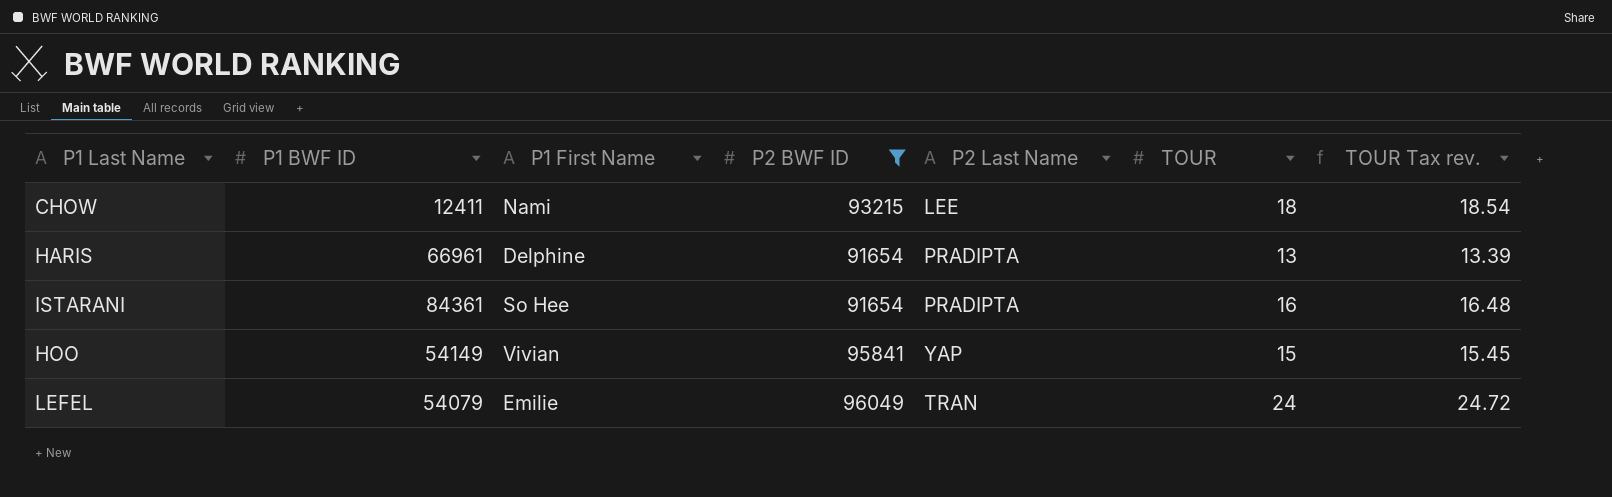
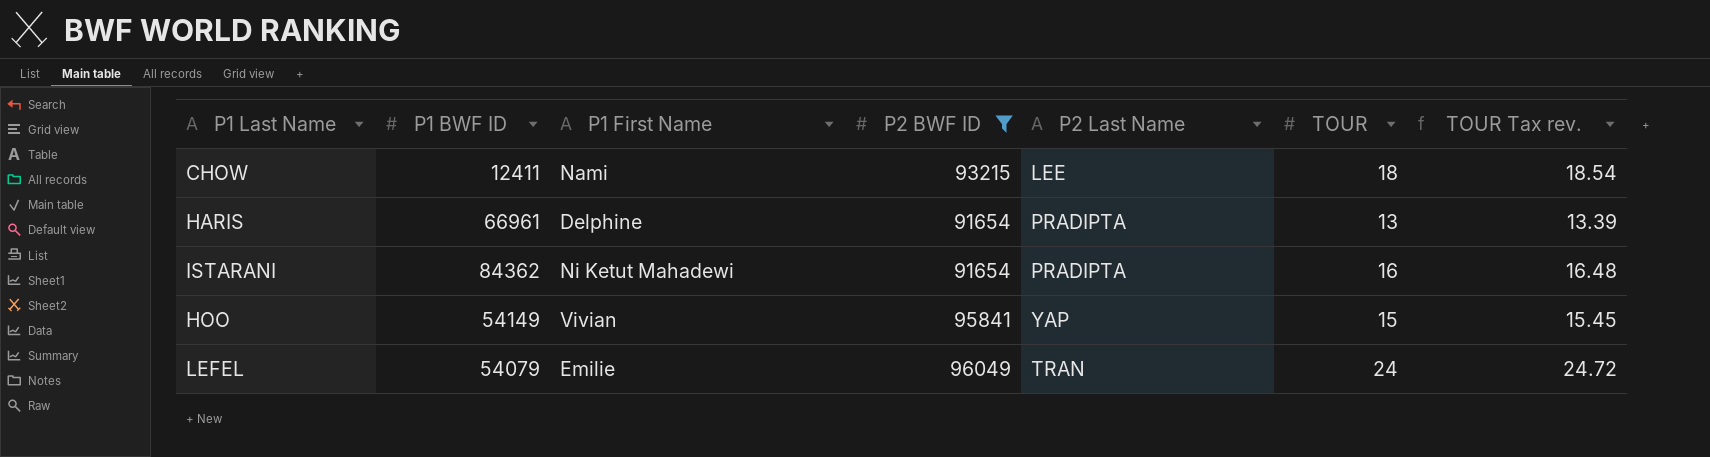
ISTARANI | P1 BWF ID: 84361 -> 84362
ISTARANI | P1 First Name: So Hee -> Ni Ketut Mahadewi

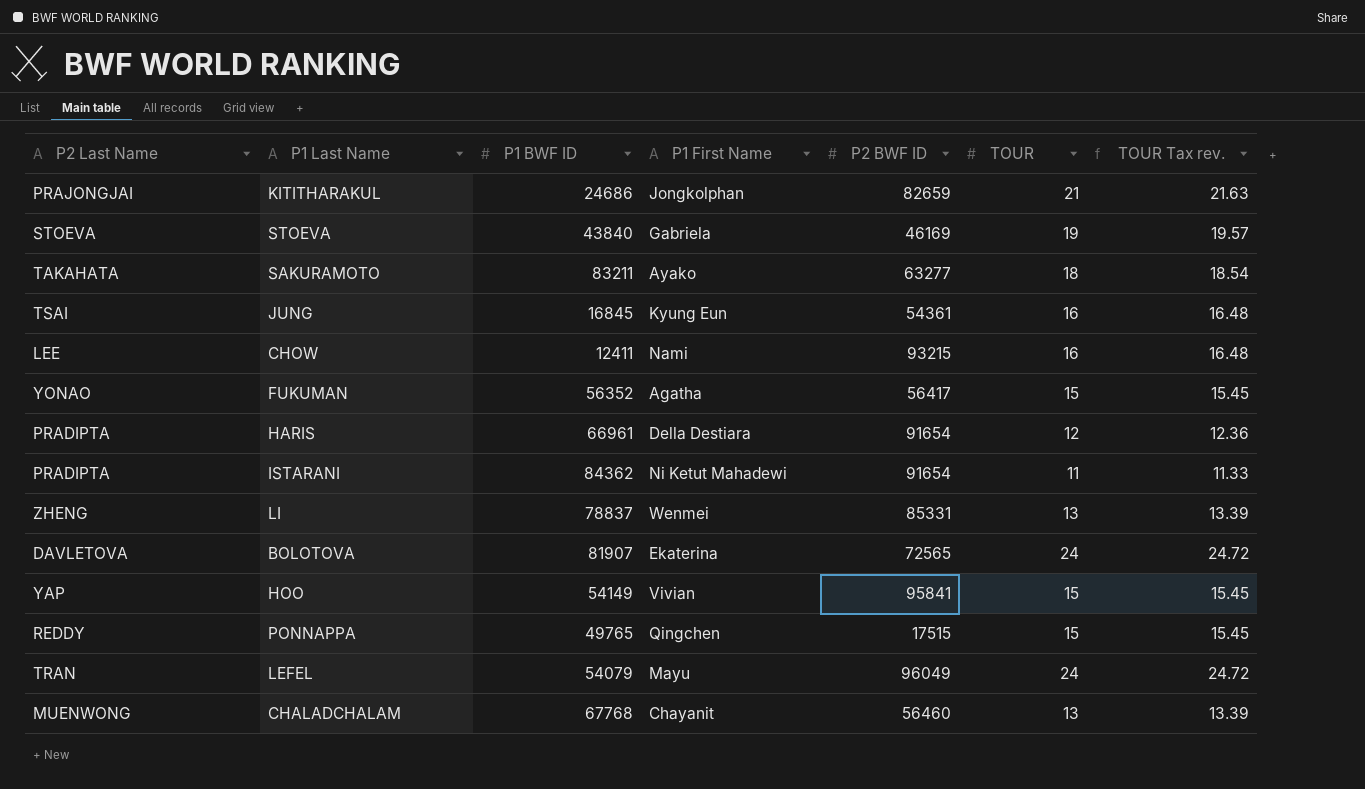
filter: P2 BWF ID >= 91654 -> none
column P2 Last Name | position: 5 -> 1
CHOW | TOUR: 18 -> 16
CHOW | TOUR Tax rev.: 18.54 -> 16.48
HARIS | P1 First Name: Delphine -> Della Destiara
HARIS | TOUR: 13 -> 12
HARIS | TOUR Tax rev.: 13.39 -> 12.36
ISTARANI | TOUR: 16 -> 11
ISTARANI | TOUR Tax rev.: 16.48 -> 11.33
LEFEL | P1 First Name: Emilie -> Mayu

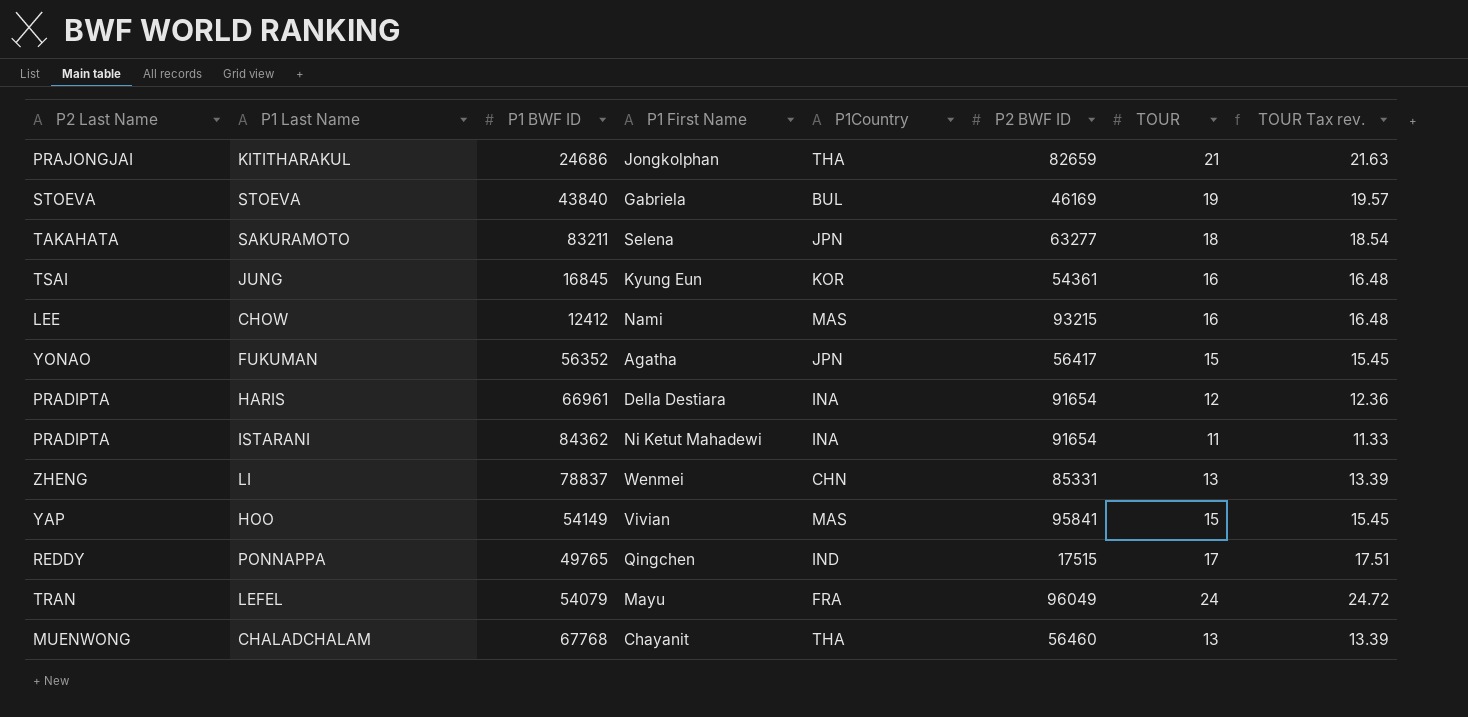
column P1Country | position: none -> 5
row BOLOTOVA: DAVLETOVA | 81907 | Ekaterina | 72565 | 24 | 24.72 -> none
SAKURAMOTO | P1 First Name: Ayako -> Selena
CHOW | P1 BWF ID: 12411 -> 12412
PONNAPPA | TOUR: 15 -> 17
PONNAPPA | TOUR Tax rev.: 15.45 -> 17.51

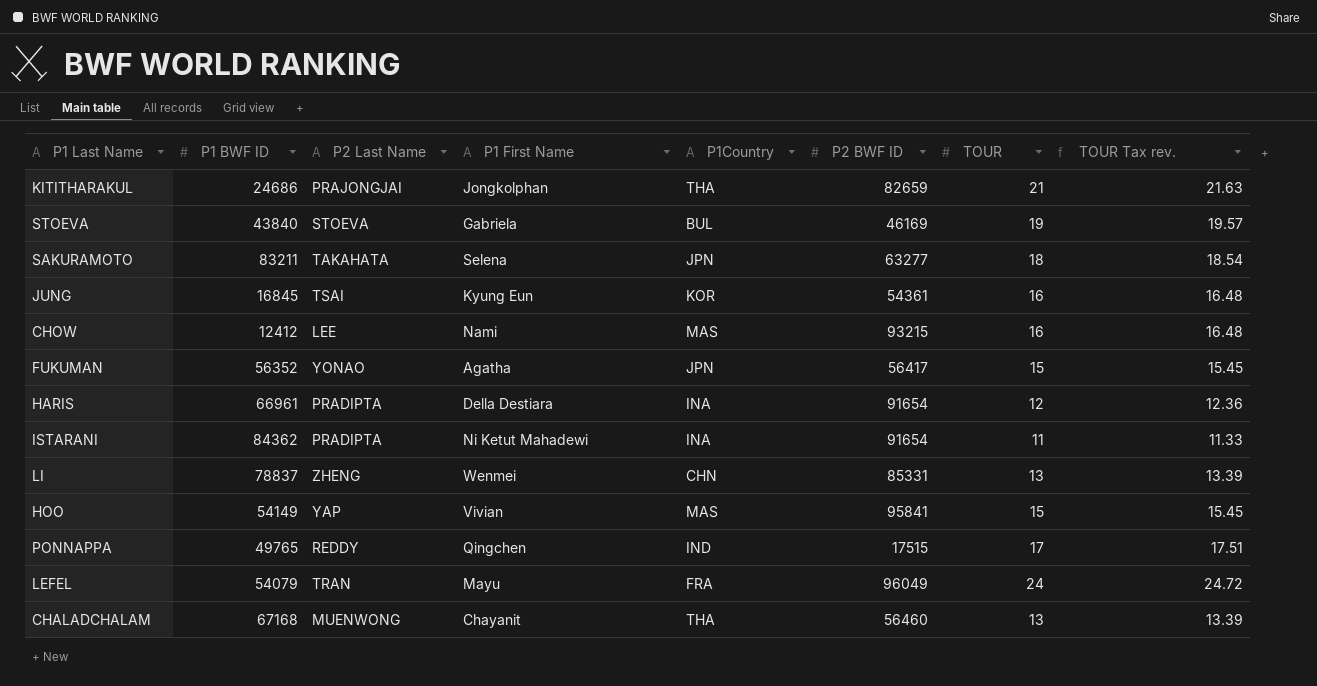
column P2 Last Name | position: 1 -> 3
CHALADCHALAM | P1 BWF ID: 67768 -> 67168

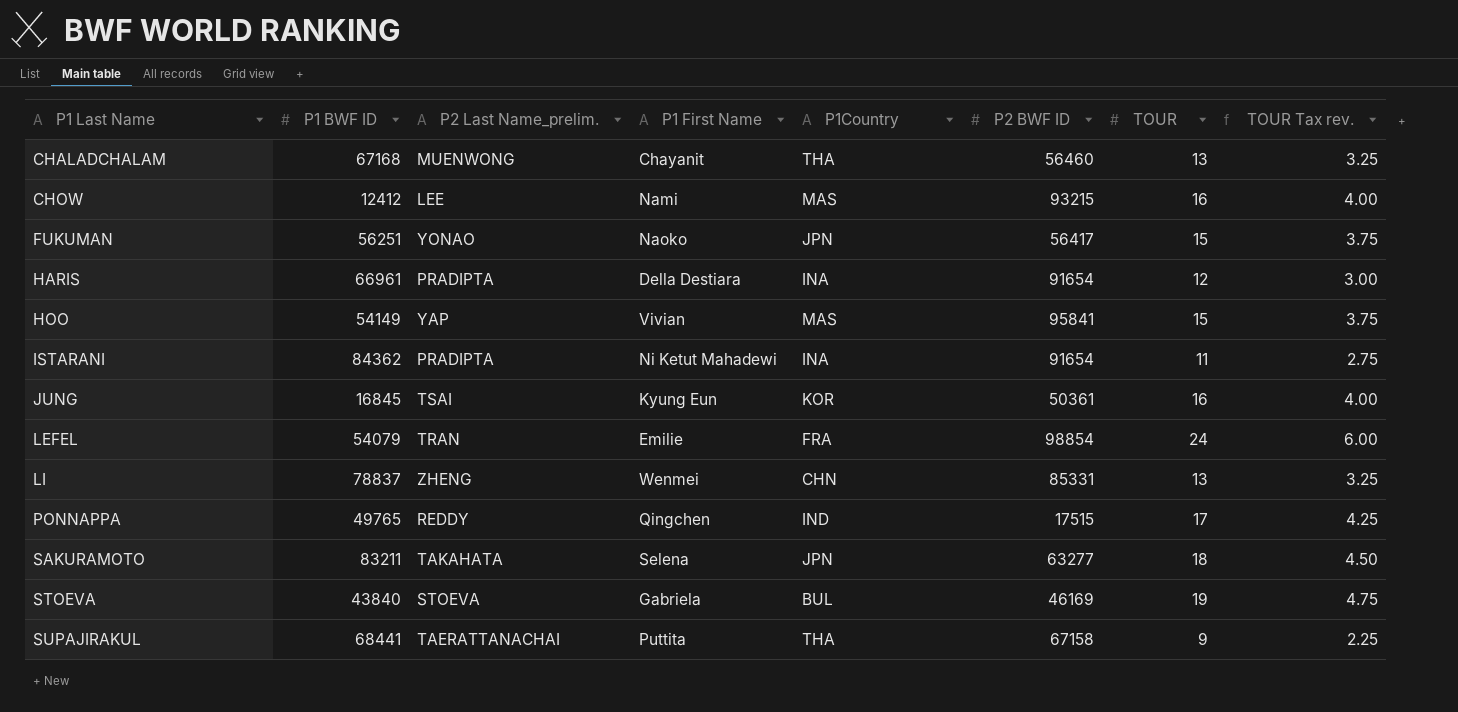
row order: none -> P1 Last Name ascending
column name: P2 Last Name -> P2 Last Name_prelim.
column TOUR Tax rev. | formula: [TOUR] * 1.03 -> [TOUR] * 0.25
row KITITHARAKUL: 24686 | PRAJONGJAI | Jongkolphan | THA | 82659 | 21 | 21.63 -> none
FUKUMAN | P1 BWF ID: 56352 -> 56251
FUKUMAN | P1 First Name: Agatha -> Naoko
JUNG | P2 BWF ID: 54361 -> 50361
LEFEL | P1 First Name: Mayu -> Emilie
LEFEL | P2 BWF ID: 96049 -> 98854
row SUPAJIRAKUL: none -> 68441 | TAERATTANACHAI | Puttita | THA | 67158 | 9 | 2.25

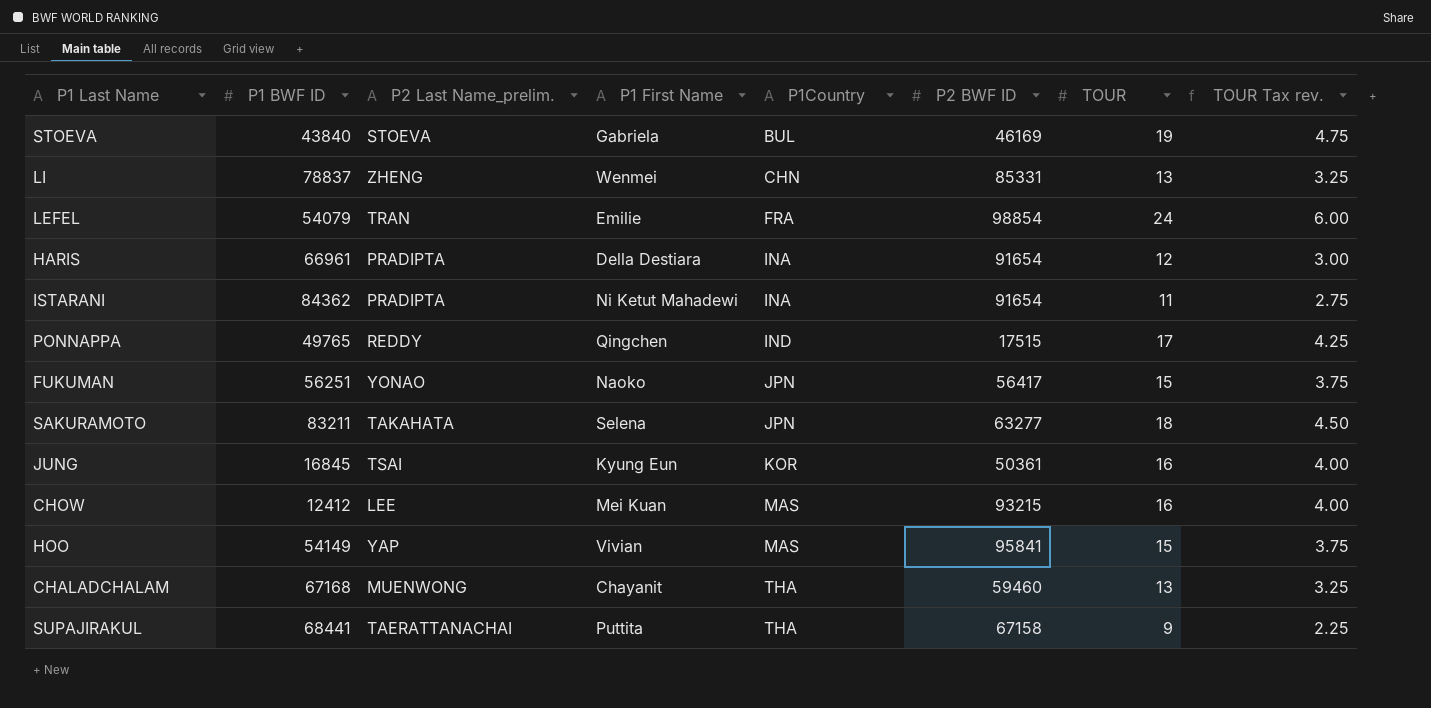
row order: P1 Last Name ascending -> P1Country ascending
CHOW | P1 First Name: Nami -> Mei Kuan
CHALADCHALAM | P2 BWF ID: 56460 -> 59460

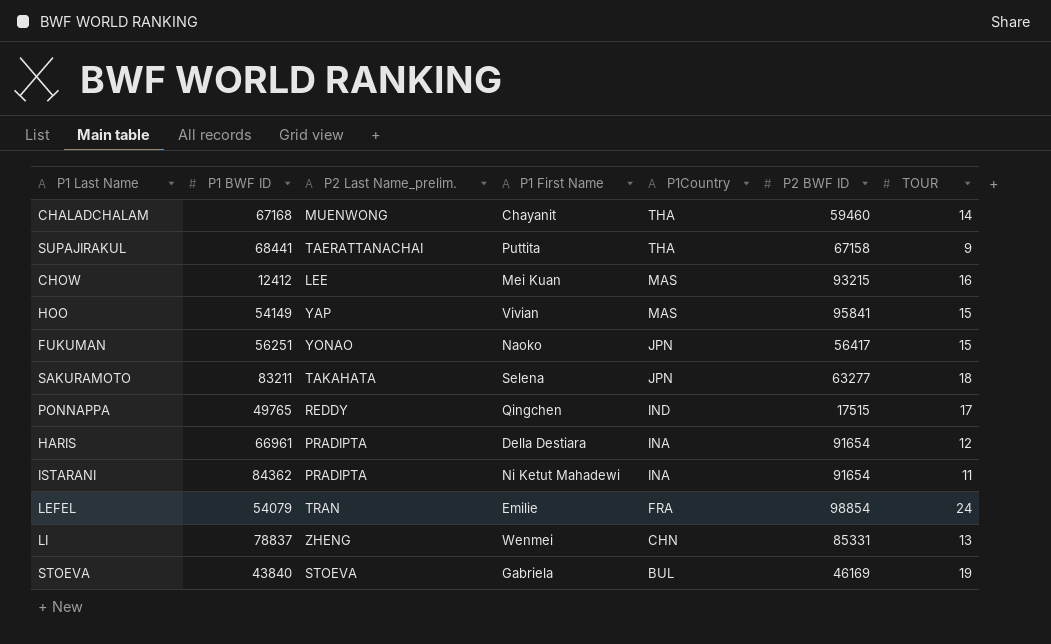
row order: P1Country ascending -> P1Country descending
column TOUR Tax rev. | formula: [TOUR] * 0.25 -> none
row JUNG: 16845 | TSAI | Kyung Eun | KOR | 50361 | 16 | 4.00 -> none
CHALADCHALAM | TOUR: 13 -> 14

